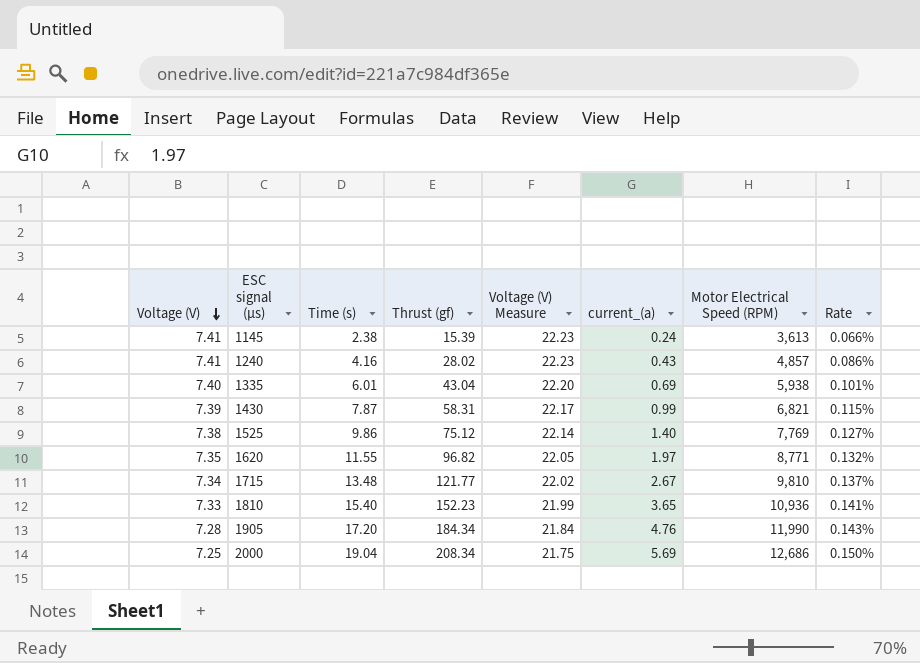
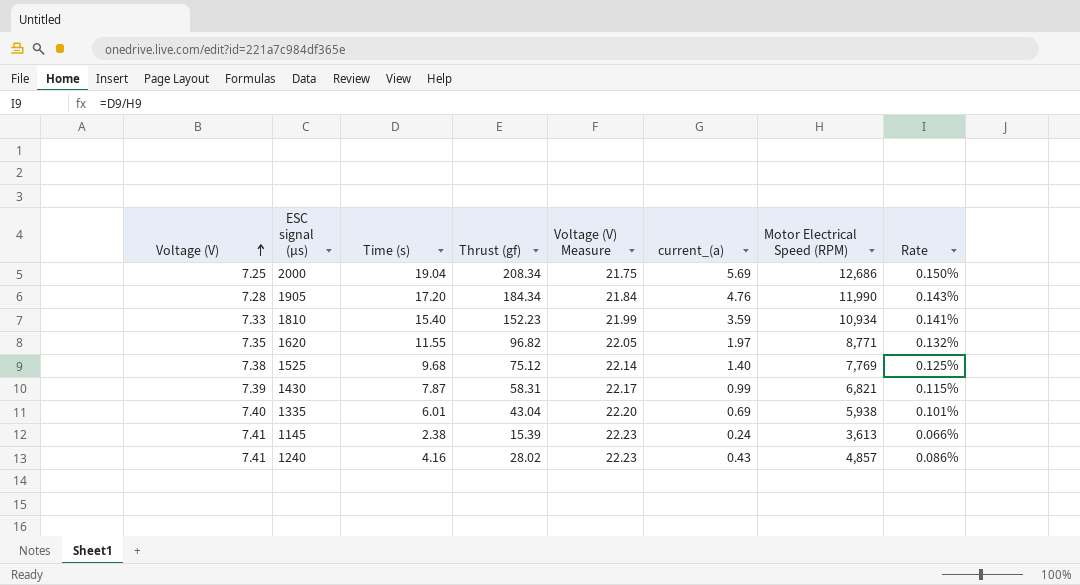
row order: Voltage (V) descending -> Voltage (V) ascending
row 1715: 7.34 | 13.48 | 121.77 | 22.02 | 2.67 | 9,810 | 0.137% -> none
1810 | current_(a): 3.65 -> 3.59
1810 | Motor Electrical Speed (RPM): 10,936 -> 10,934
1525 | Time (s): 9.86 -> 9.68
1525 | Rate: 0.127% -> 0.125%

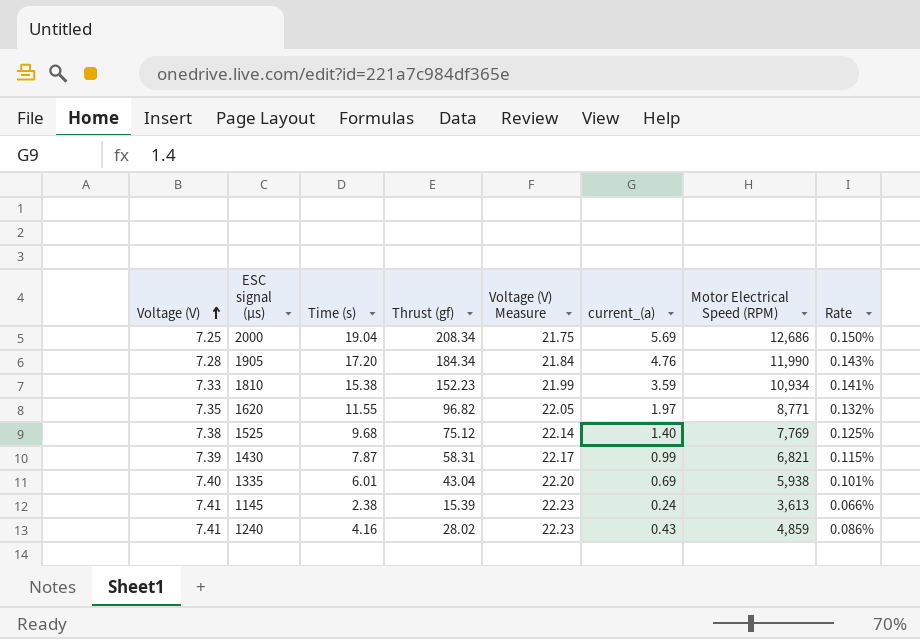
1810 | Time (s): 15.40 -> 15.38
1240 | Motor Electrical Speed (RPM): 4,857 -> 4,859

